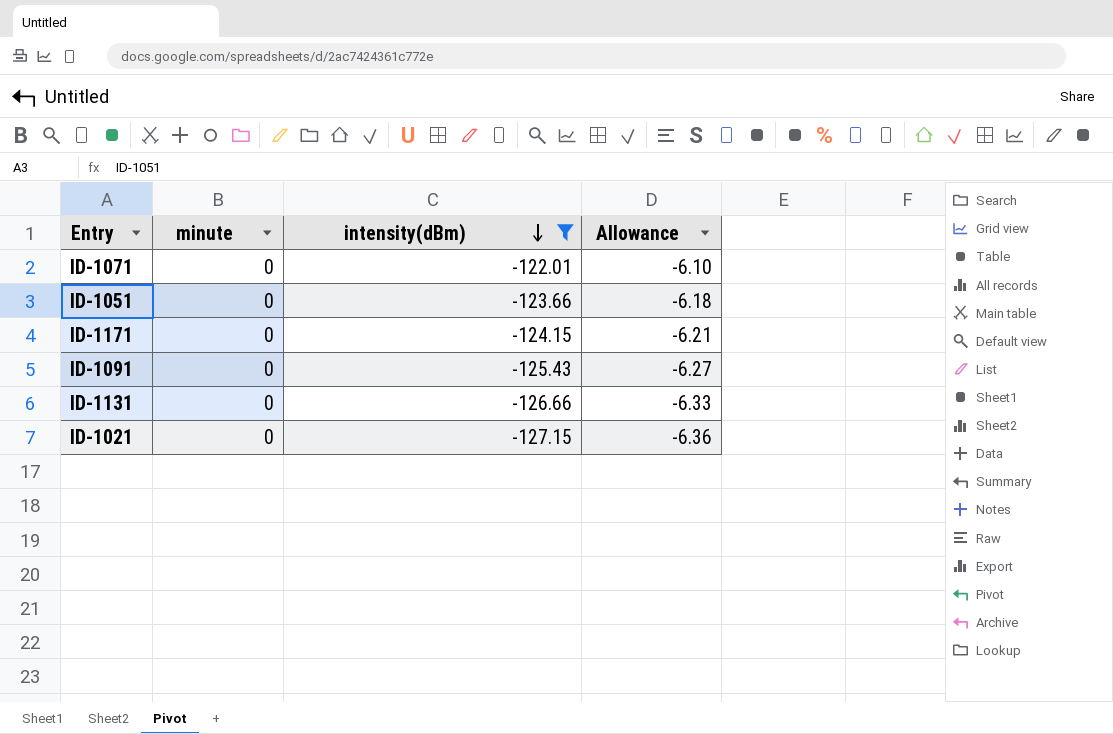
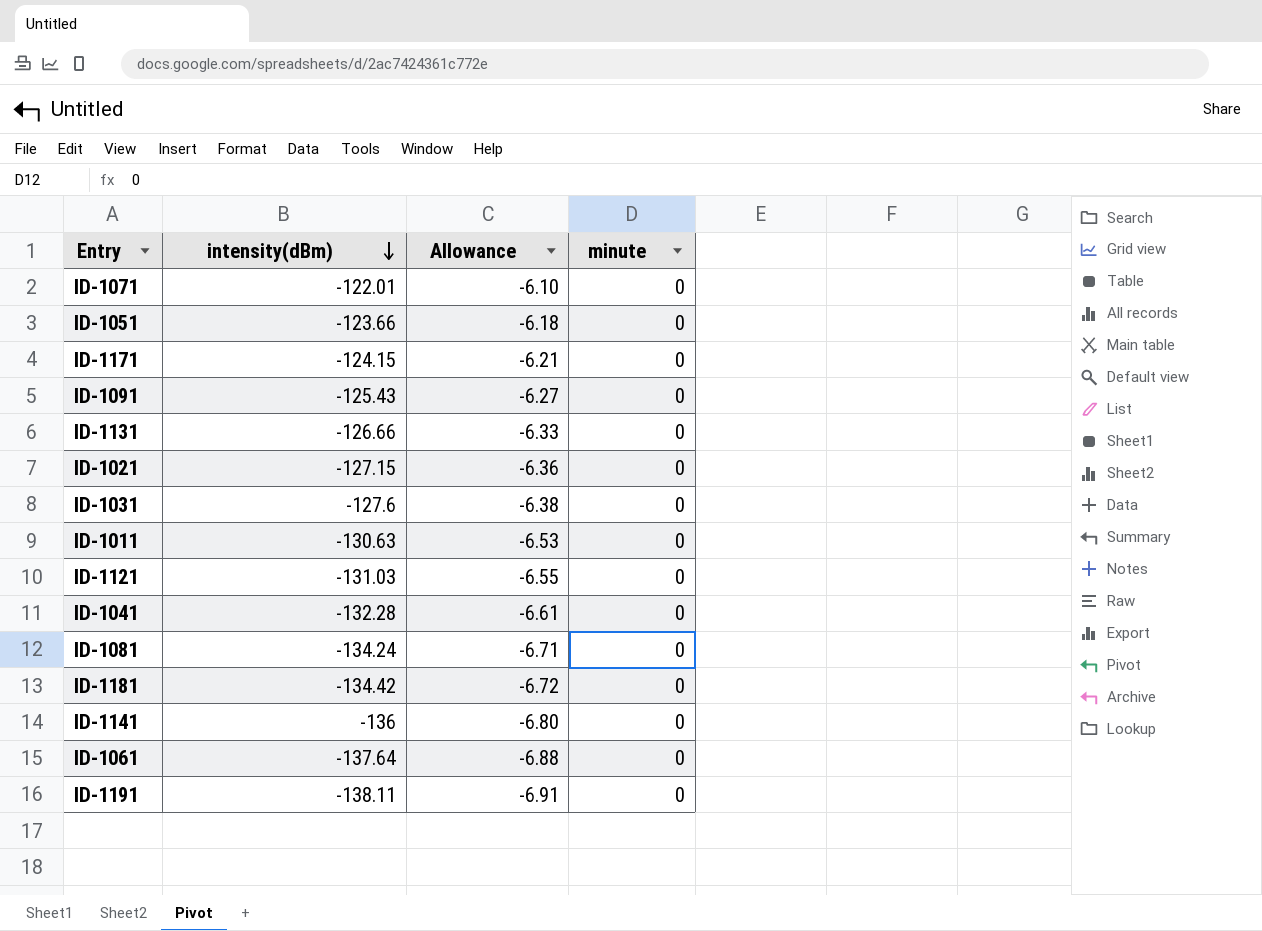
filter: intensity(dBm) >= -127.15 -> none
column minute | position: 2 -> 4

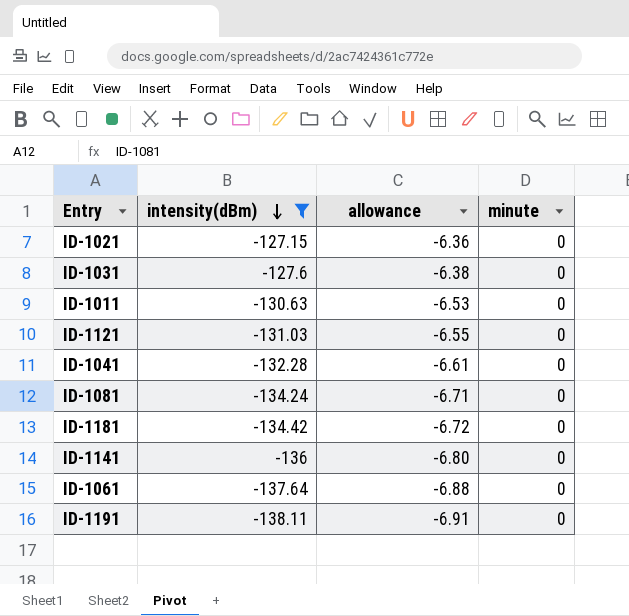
filter: none -> intensity(dBm) <= -127.15
column name: Allowance -> allowance

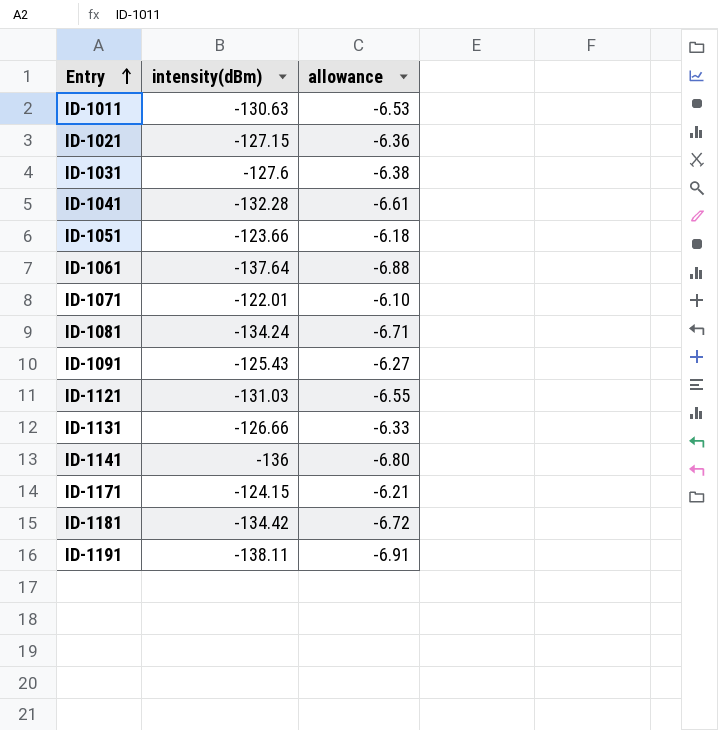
filter: intensity(dBm) <= -127.15 -> none
row order: intensity(dBm) descending -> Entry ascending
column minute | position: 4 -> none

